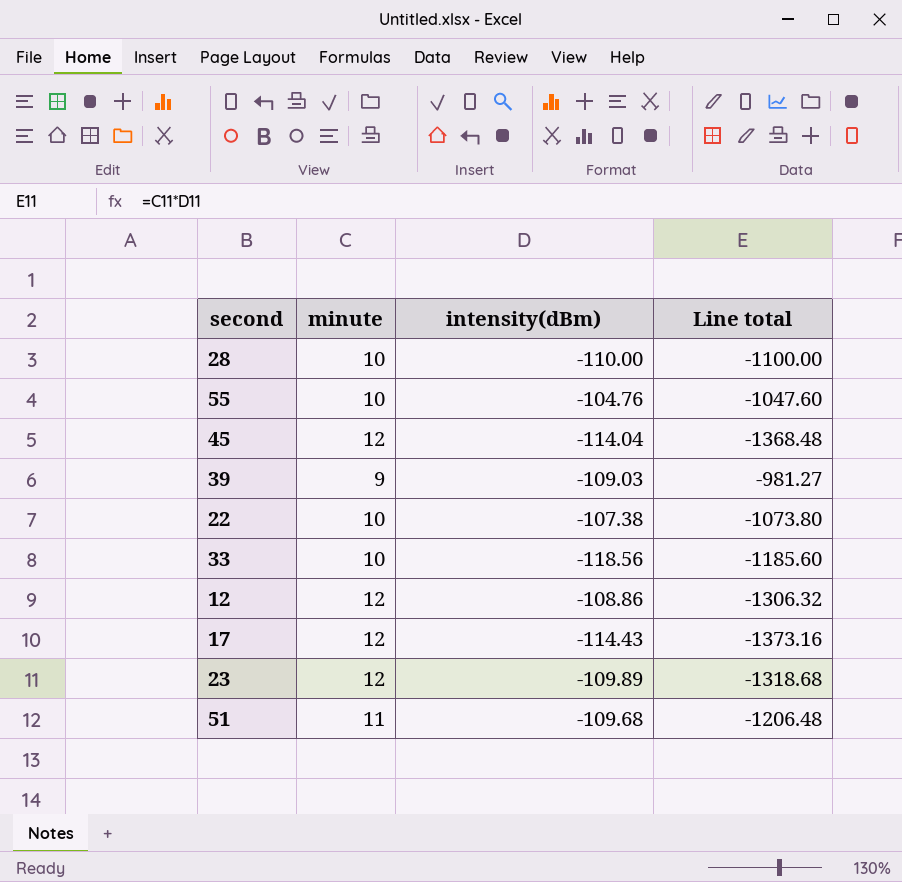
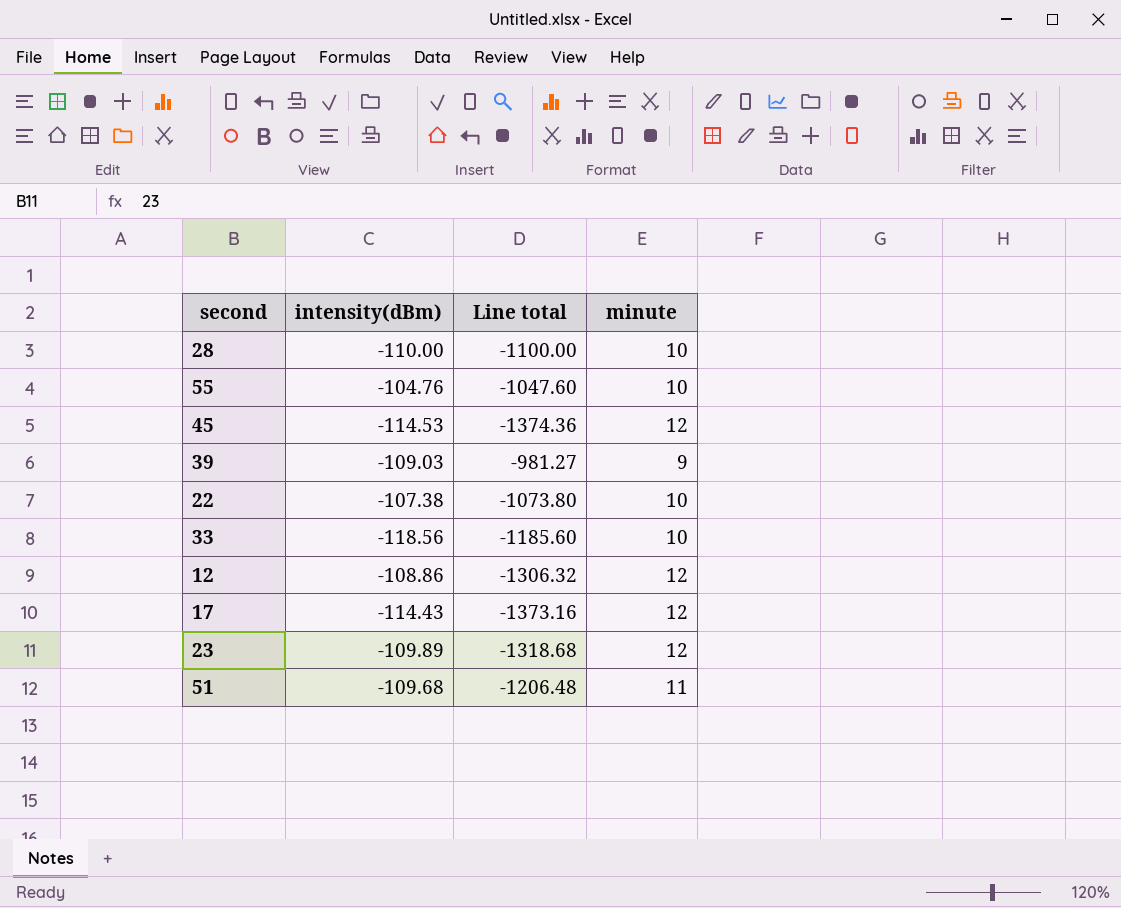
column minute | position: 2 -> 4
45 | intensity(dBm): -114.04 -> -114.53
45 | Line total: -1368.48 -> -1374.36

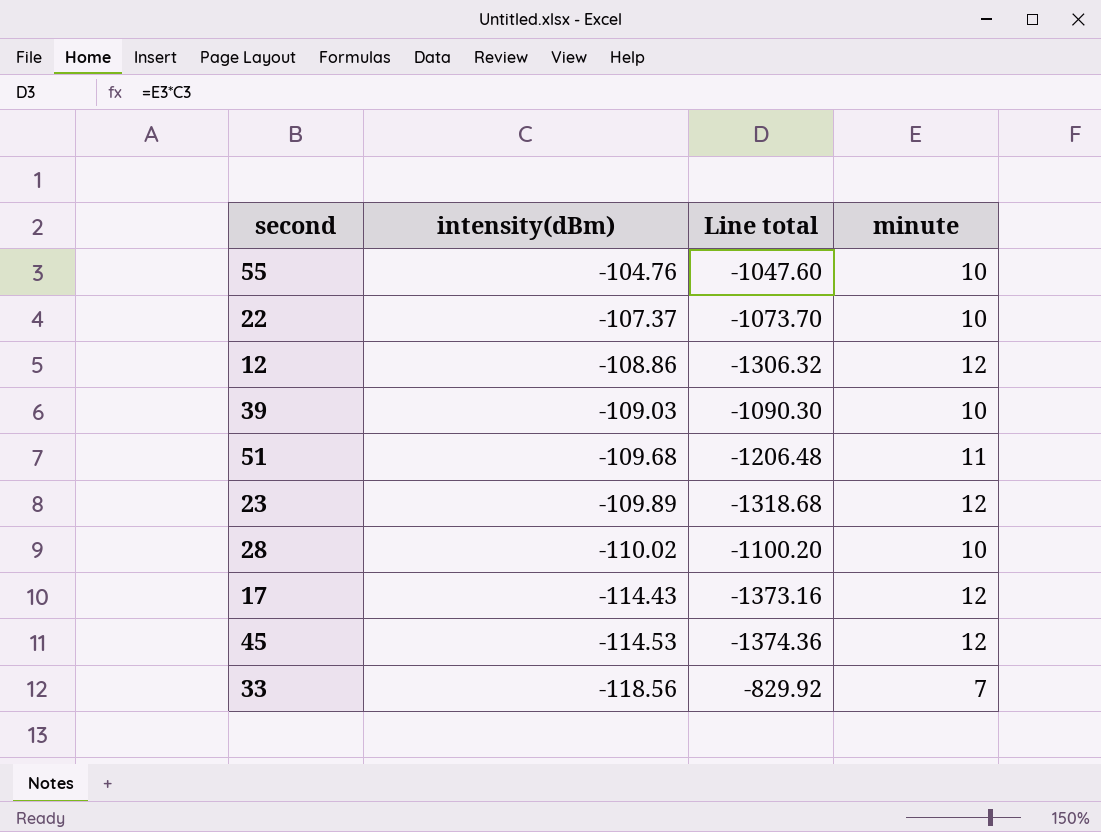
row order: none -> intensity(dBm) descending
22 | intensity(dBm): -107.38 -> -107.37
22 | Line total: -1073.80 -> -1073.70
39 | Line total: -981.27 -> -1090.30
39 | minute: 9 -> 10
28 | intensity(dBm): -110.00 -> -110.02
28 | Line total: -1100.00 -> -1100.20
33 | Line total: -1185.60 -> -829.92
33 | minute: 10 -> 7

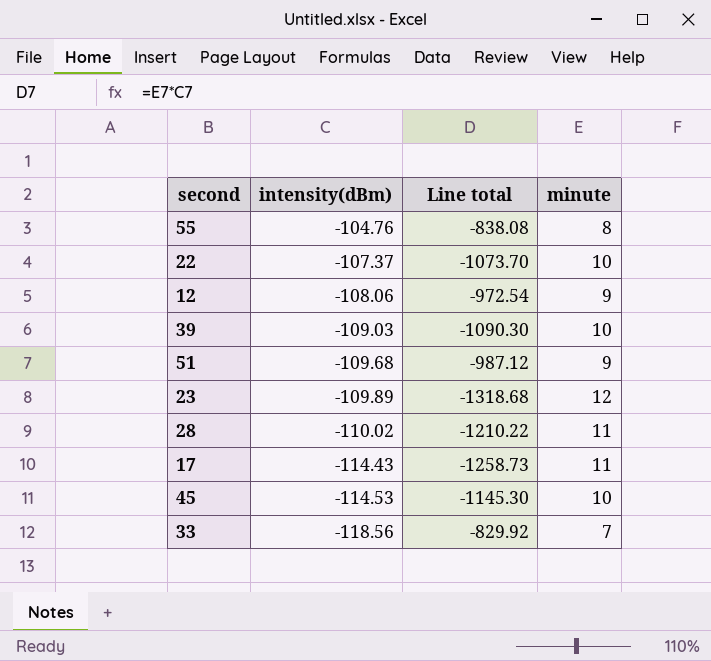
55 | Line total: -1047.60 -> -838.08
55 | minute: 10 -> 8
12 | intensity(dBm): -108.86 -> -108.06
12 | Line total: -1306.32 -> -972.54
12 | minute: 12 -> 9
51 | Line total: -1206.48 -> -987.12
51 | minute: 11 -> 9
28 | Line total: -1100.20 -> -1210.22
28 | minute: 10 -> 11
17 | Line total: -1373.16 -> -1258.73
17 | minute: 12 -> 11
45 | Line total: -1374.36 -> -1145.30
45 | minute: 12 -> 10

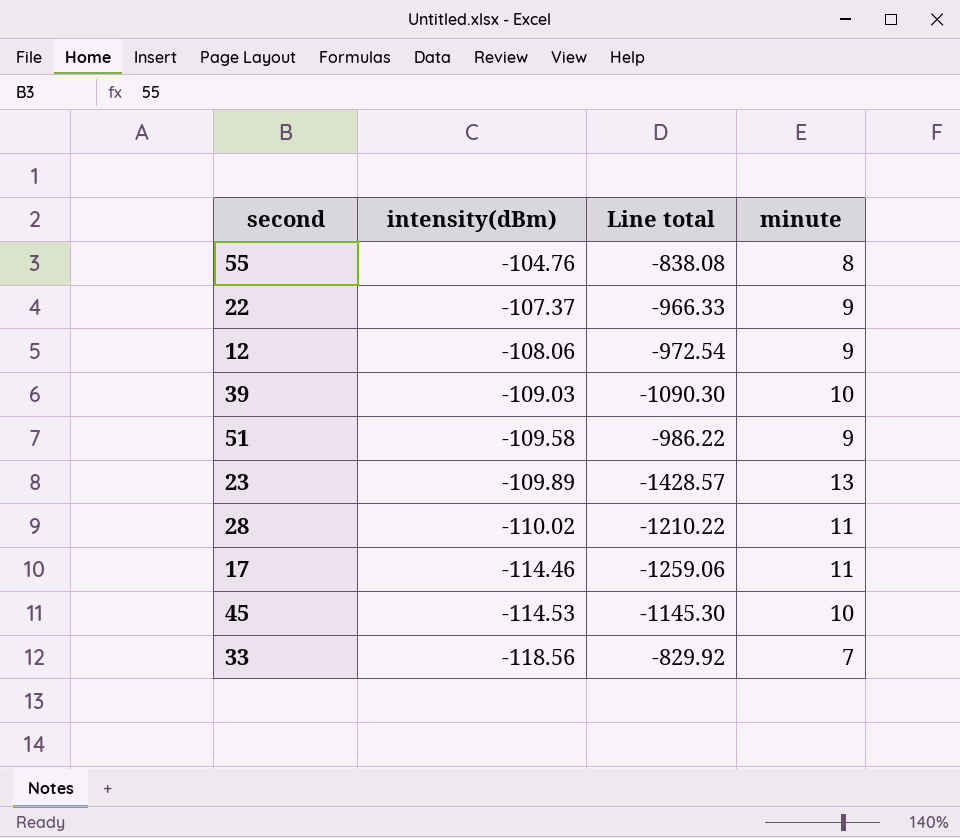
22 | Line total: -1073.70 -> -966.33
22 | minute: 10 -> 9
51 | intensity(dBm): -109.68 -> -109.58
51 | Line total: -987.12 -> -986.22
23 | Line total: -1318.68 -> -1428.57
23 | minute: 12 -> 13
17 | intensity(dBm): -114.43 -> -114.46
17 | Line total: -1258.73 -> -1259.06

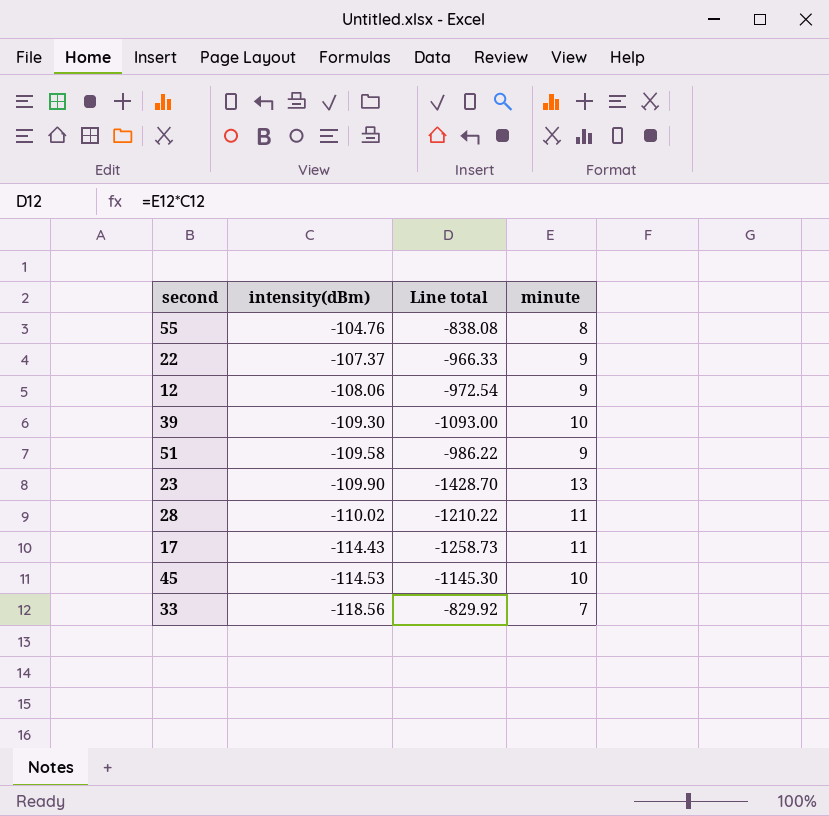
39 | intensity(dBm): -109.03 -> -109.30
39 | Line total: -1090.30 -> -1093.00
23 | intensity(dBm): -109.89 -> -109.90
23 | Line total: -1428.57 -> -1428.70
17 | intensity(dBm): -114.46 -> -114.43
17 | Line total: -1259.06 -> -1258.73

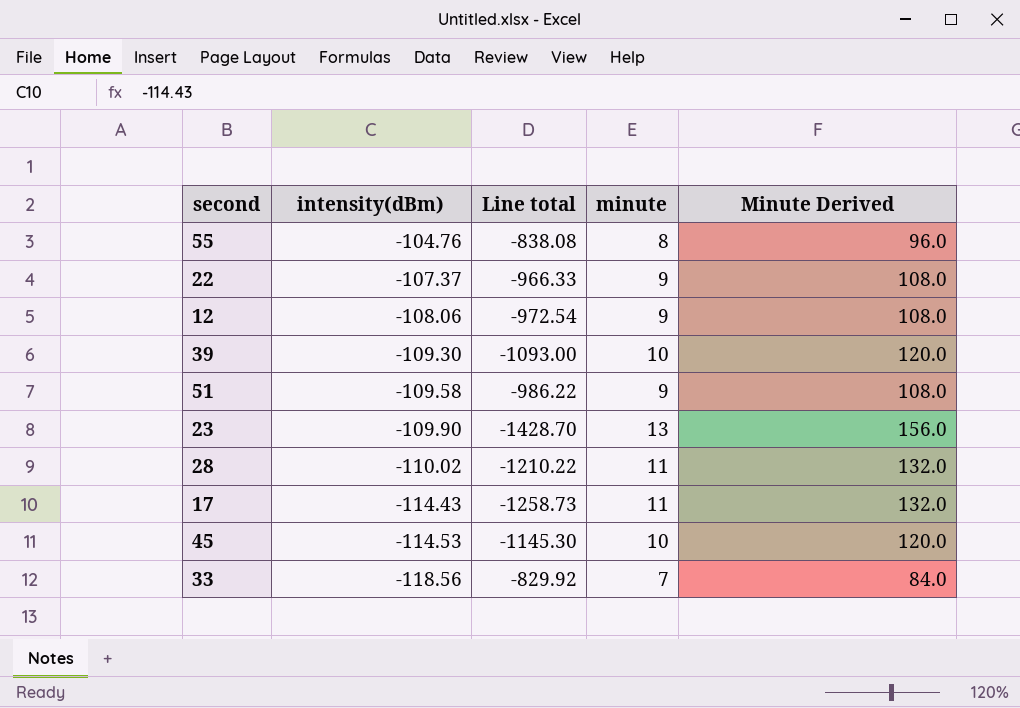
column Minute Derived | formula: none -> [minute] * 12

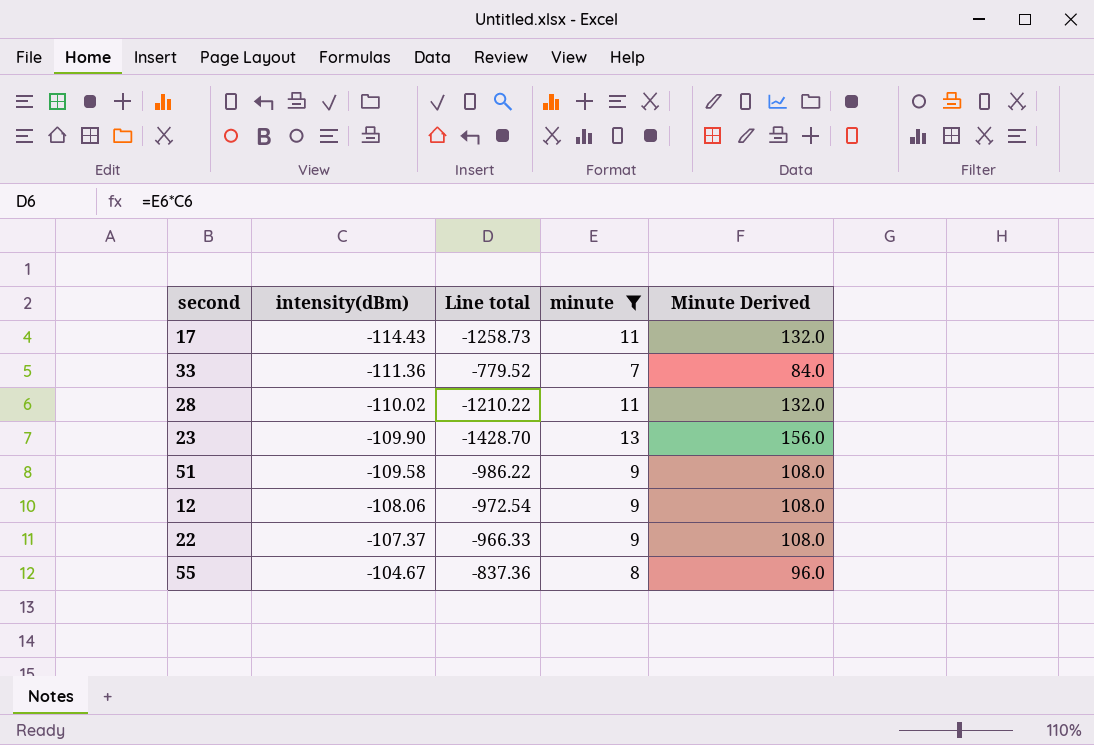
filter: none -> minute != 10
row order: intensity(dBm) descending -> intensity(dBm) ascending
33 | intensity(dBm): -118.56 -> -111.36
33 | Line total: -829.92 -> -779.52
55 | intensity(dBm): -104.76 -> -104.67
55 | Line total: -838.08 -> -837.36

